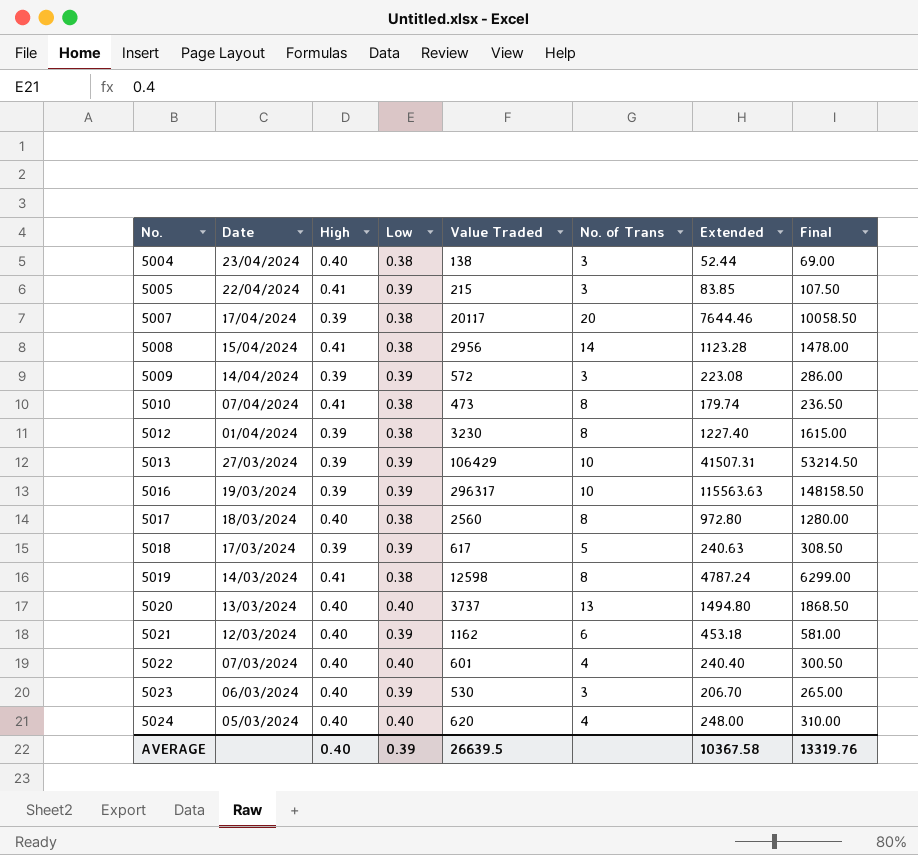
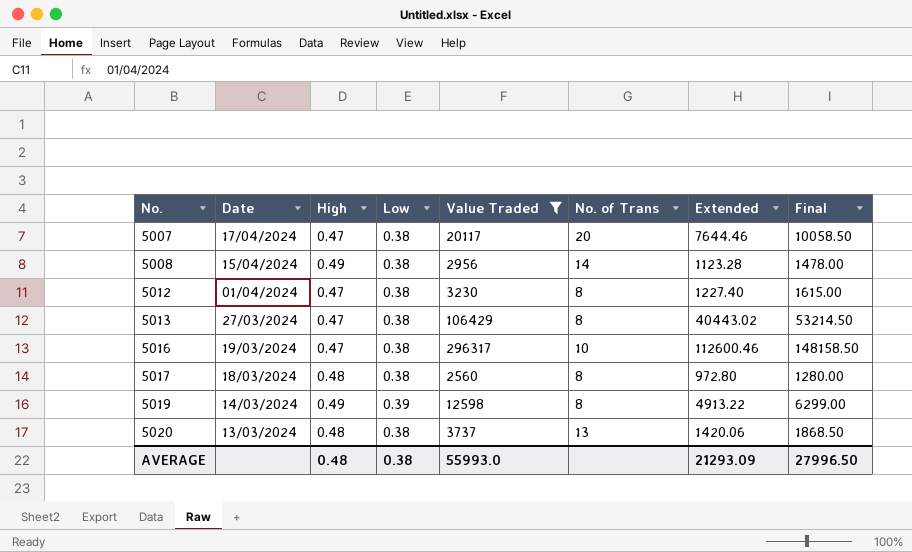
filter: none -> Value Traded >= 2560
5007 | High: 0.39 -> 0.47
5008 | High: 0.41 -> 0.49
5012 | High: 0.39 -> 0.47
5013 | High: 0.39 -> 0.47
5013 | Low: 0.39 -> 0.38
5013 | No. of Trans: 10 -> 8
5013 | Extended: 41507.31 -> 40443.02
5016 | High: 0.39 -> 0.47
5016 | Low: 0.39 -> 0.38
5016 | Extended: 115563.63 -> 112600.46
5017 | High: 0.40 -> 0.48
5019 | High: 0.41 -> 0.49
5019 | Low: 0.38 -> 0.39
5019 | Extended: 4787.24 -> 4913.22
5020 | High: 0.40 -> 0.48
5020 | Low: 0.40 -> 0.38
5020 | Extended: 1494.80 -> 1420.06
AVERAGE | High: 0.40 -> 0.48
AVERAGE | Low: 0.39 -> 0.38
AVERAGE | Value Traded: 26639.5 -> 55993.0
AVERAGE | Extended: 10367.58 -> 21293.09
AVERAGE | Final: 13319.76 -> 27996.50

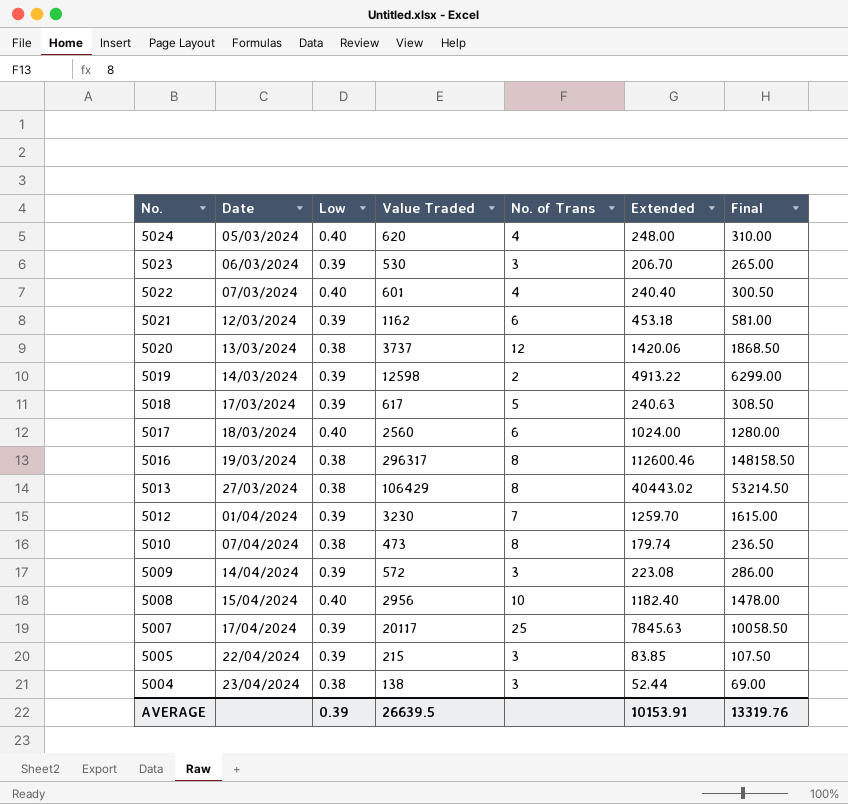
filter: Value Traded >= 2560 -> none
row order: No. ascending -> No. descending
column High | position: 3 -> none
5020 | No. of Trans: 13 -> 12
5019 | No. of Trans: 8 -> 2
5017 | Low: 0.38 -> 0.40
5017 | No. of Trans: 8 -> 6
5017 | Extended: 972.80 -> 1024.00
5016 | No. of Trans: 10 -> 8
5012 | Low: 0.38 -> 0.39
5012 | No. of Trans: 8 -> 7
5012 | Extended: 1227.40 -> 1259.70
5008 | Low: 0.38 -> 0.40
5008 | No. of Trans: 14 -> 10
5008 | Extended: 1123.28 -> 1182.40
5007 | Low: 0.38 -> 0.39
5007 | No. of Trans: 20 -> 25
5007 | Extended: 7644.46 -> 7845.63
AVERAGE | Low: 0.38 -> 0.39
AVERAGE | Value Traded: 55993.0 -> 26639.5
AVERAGE | Extended: 21293.09 -> 10153.91
AVERAGE | Final: 27996.50 -> 13319.76

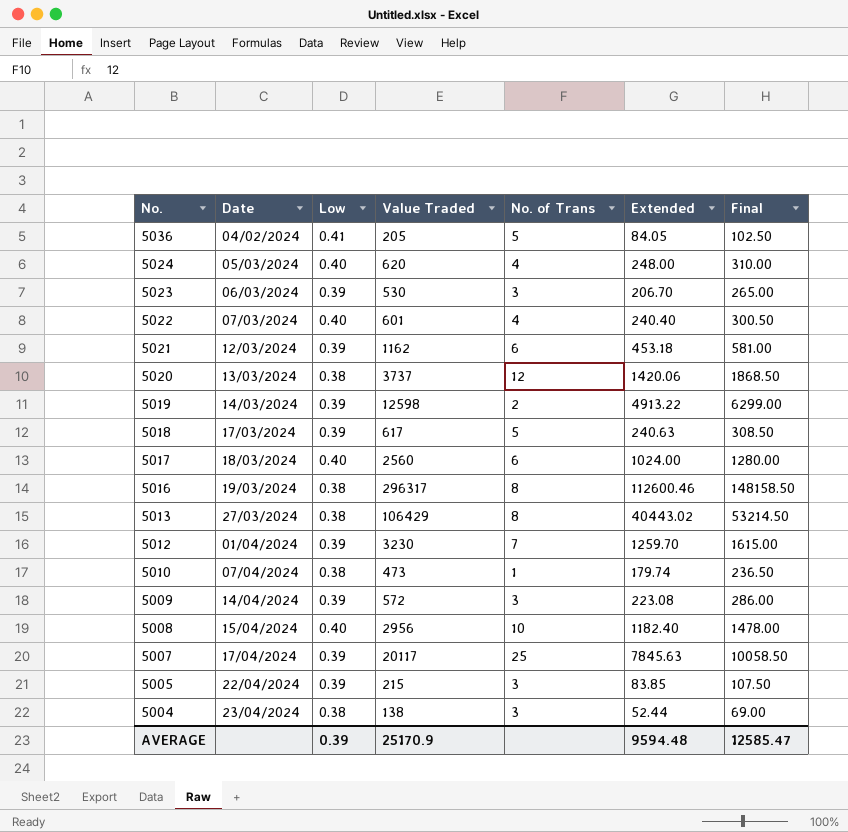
row 5036: none -> 04/02/2024 | 0.41 | 205 | 5 | 84.05 | 102.50
5010 | No. of Trans: 8 -> 1
AVERAGE | Value Traded: 26639.5 -> 25170.9
AVERAGE | Extended: 10153.91 -> 9594.48
AVERAGE | Final: 13319.76 -> 12585.47

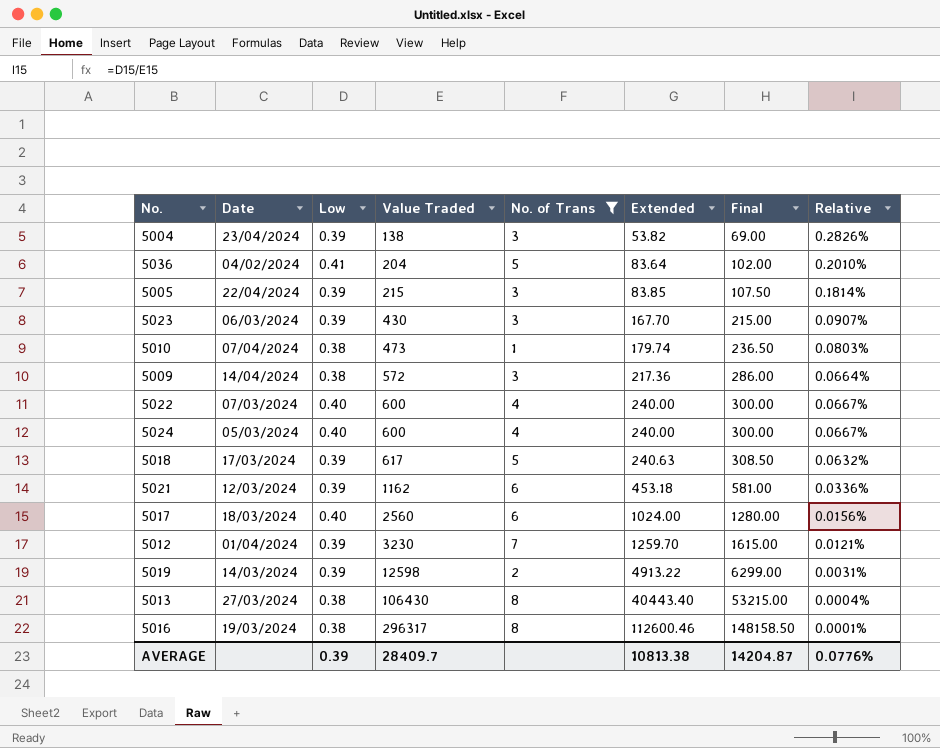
filter: none -> No. of Trans <= 8
row order: No. descending -> Value Traded ascending
column Relative | formula: none -> [Low] / [Value Traded]
5004 | Low: 0.38 -> 0.39
5004 | Extended: 52.44 -> 53.82
5036 | Value Traded: 205 -> 204
5036 | Extended: 84.05 -> 83.64
5036 | Final: 102.50 -> 102.00
5023 | Value Traded: 530 -> 430
5023 | Extended: 206.70 -> 167.70
5023 | Final: 265.00 -> 215.00
5009 | Low: 0.39 -> 0.38
5009 | Extended: 223.08 -> 217.36
5022 | Value Traded: 601 -> 600
5022 | Extended: 240.40 -> 240.00
5022 | Final: 300.50 -> 300.00
5024 | Value Traded: 620 -> 600
5024 | Extended: 248.00 -> 240.00
5024 | Final: 310.00 -> 300.00
5013 | Value Traded: 106429 -> 106430
5013 | Extended: 40443.02 -> 40443.40
5013 | Final: 53214.50 -> 53215.00
AVERAGE | Value Traded: 25170.9 -> 28409.7
AVERAGE | Extended: 9594.48 -> 10813.38
AVERAGE | Final: 12585.47 -> 14204.87

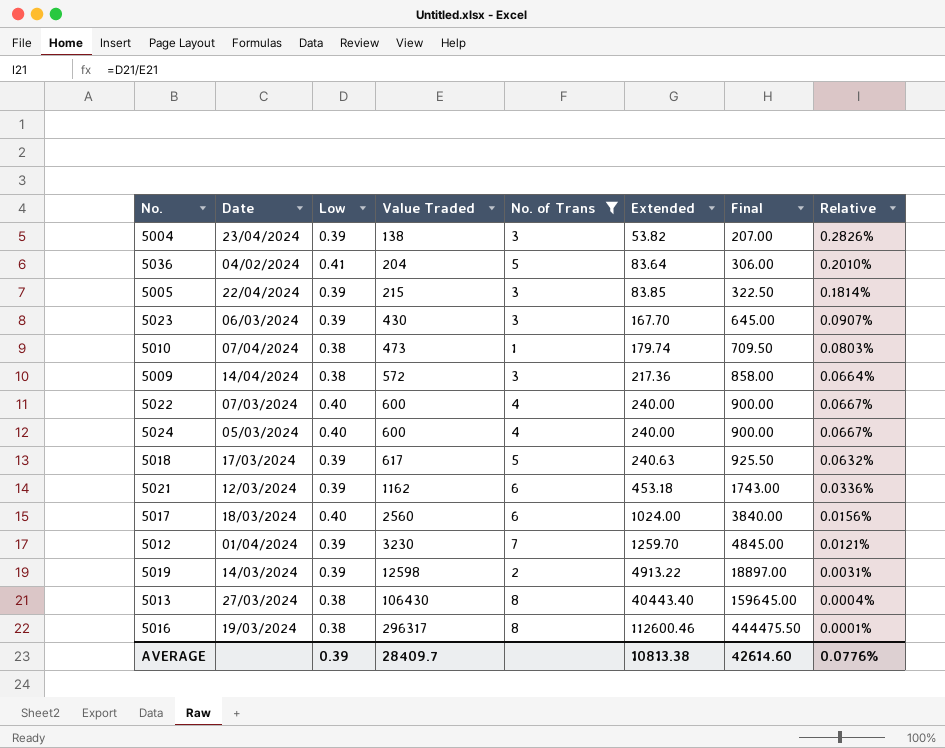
column Final | formula: [Value Traded] * 0.5 -> [Value Traded] * 1.5
AVERAGE | Final: 14204.87 -> 42614.60

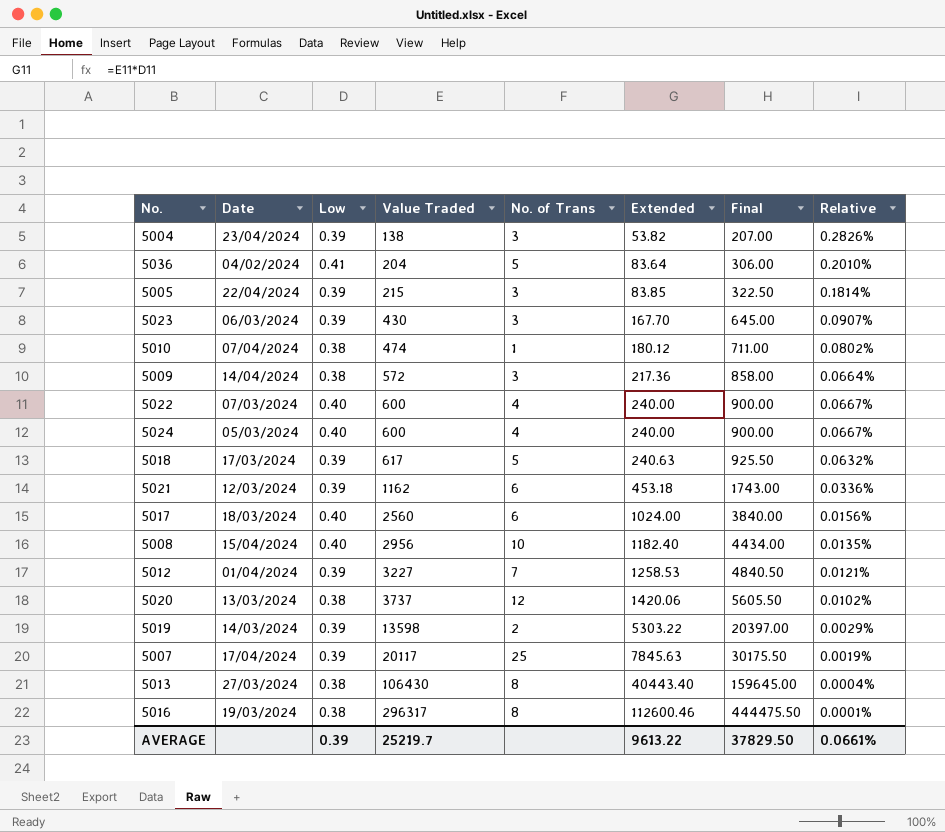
filter: No. of Trans <= 8 -> none
5010 | Value Traded: 473 -> 474
5010 | Extended: 179.74 -> 180.12
5010 | Final: 709.50 -> 711.00
5010 | Relative: 0.0803% -> 0.0802%
5012 | Value Traded: 3230 -> 3227
5012 | Extended: 1259.70 -> 1258.53
5012 | Final: 4845.00 -> 4840.50
5019 | Value Traded: 12598 -> 13598
5019 | Extended: 4913.22 -> 5303.22
5019 | Final: 18897.00 -> 20397.00
5019 | Relative: 0.0031% -> 0.0029%
AVERAGE | Value Traded: 28409.7 -> 25219.7
AVERAGE | Extended: 10813.38 -> 9613.22
AVERAGE | Final: 42614.60 -> 37829.50
AVERAGE | Relative: 0.0776% -> 0.0661%

